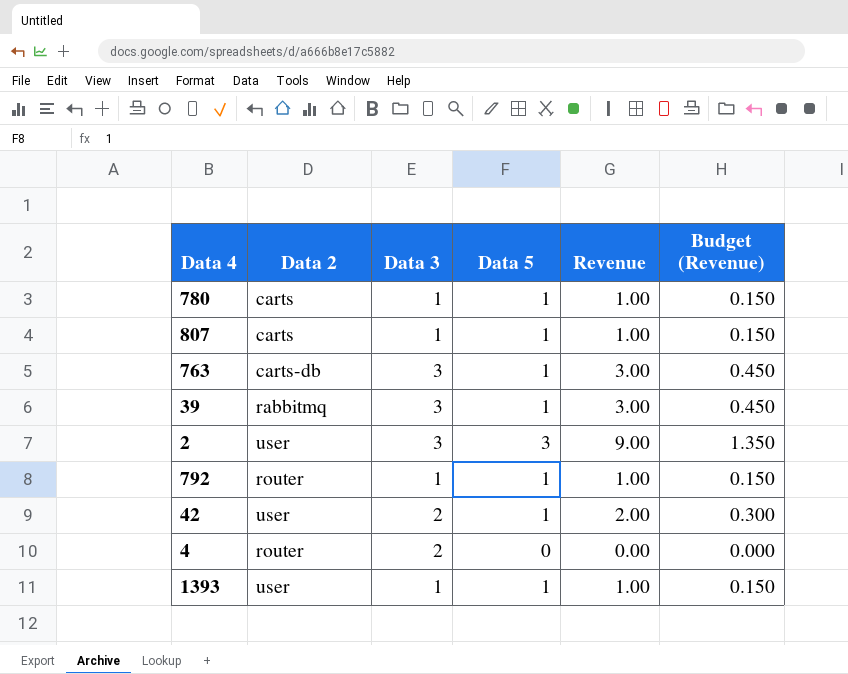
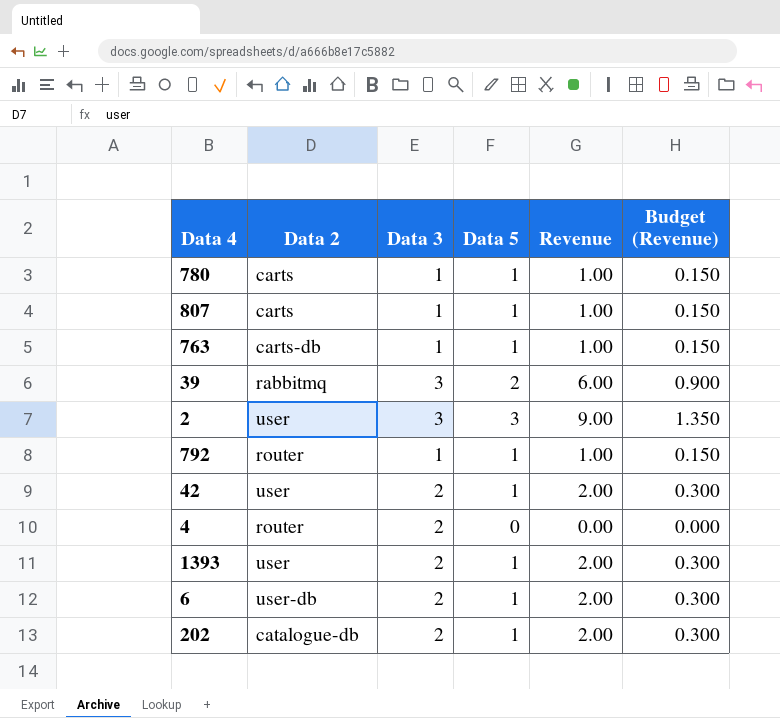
763 | Data 3: 3 -> 1
763 | Revenue: 3.00 -> 1.00
763 | Budget (Revenue): 0.450 -> 0.150
39 | Data 5: 1 -> 2
39 | Revenue: 3.00 -> 6.00
39 | Budget (Revenue): 0.450 -> 0.900
1393 | Data 3: 1 -> 2
1393 | Revenue: 1.00 -> 2.00
1393 | Budget (Revenue): 0.150 -> 0.300
row 6: none -> user-db | 2 | 1 | 2.00 | 0.300
row 202: none -> catalogue-db | 2 | 1 | 2.00 | 0.300

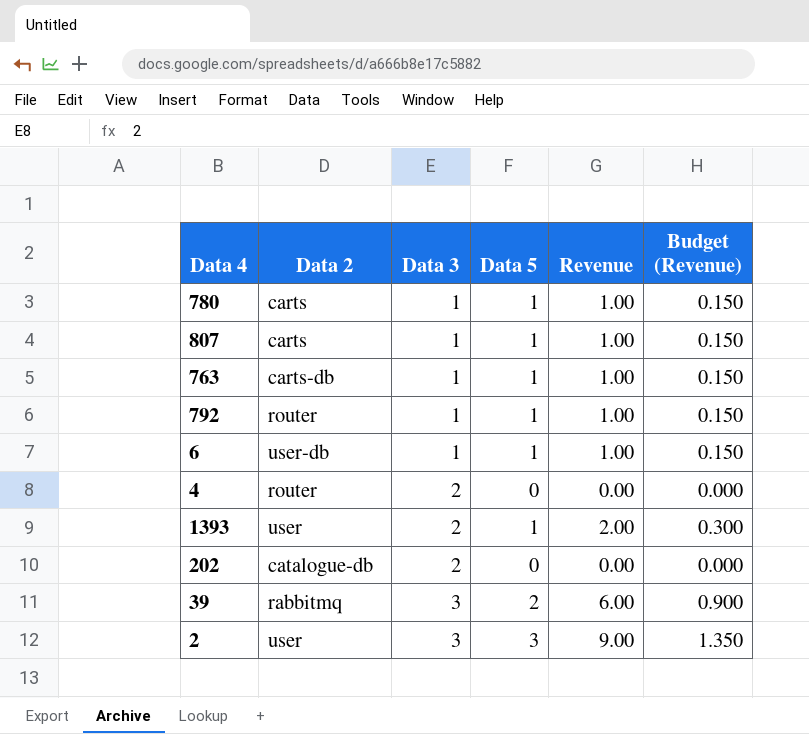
row order: none -> Data 3 ascending
row 42: user | 2 | 1 | 2.00 | 0.300 -> none
6 | Data 3: 2 -> 1
6 | Revenue: 2.00 -> 1.00
6 | Budget (Revenue): 0.300 -> 0.150
202 | Data 5: 1 -> 0
202 | Revenue: 2.00 -> 0.00
202 | Budget (Revenue): 0.300 -> 0.000

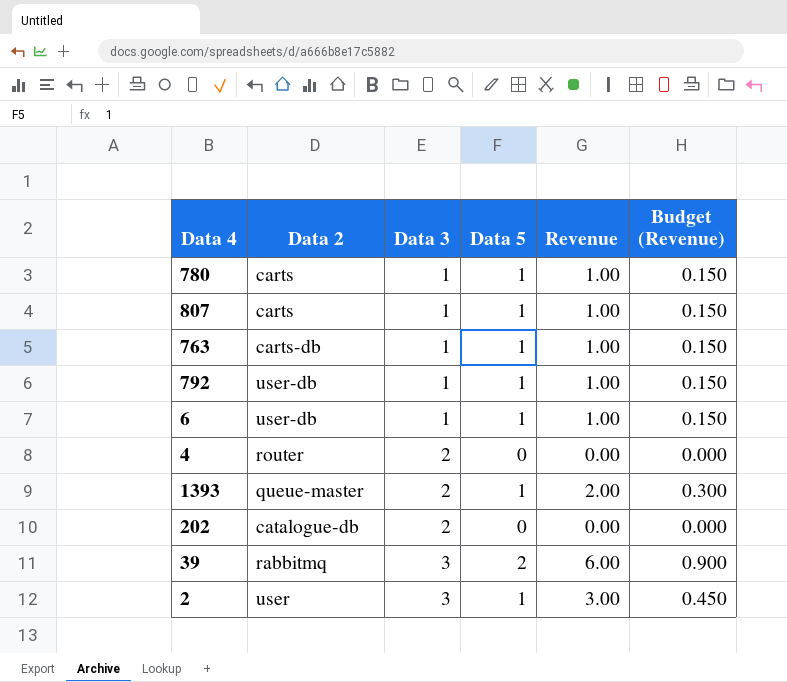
792 | Data 2: router -> user-db
1393 | Data 2: user -> queue-master
2 | Data 5: 3 -> 1
2 | Revenue: 9.00 -> 3.00
2 | Budget (Revenue): 1.350 -> 0.450

